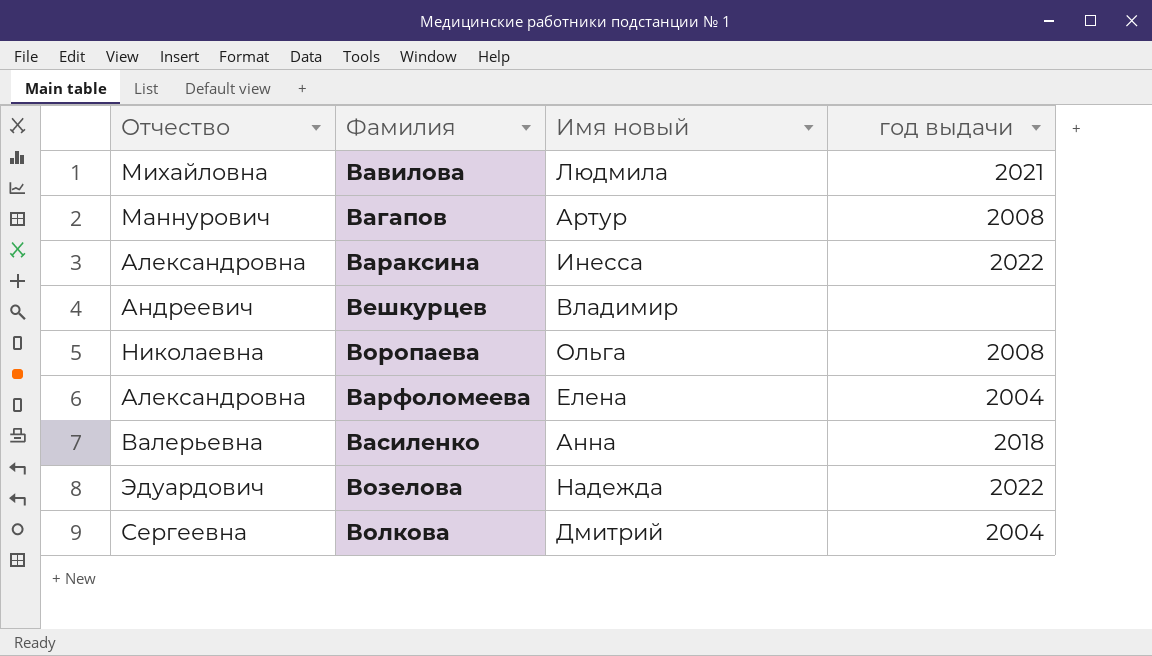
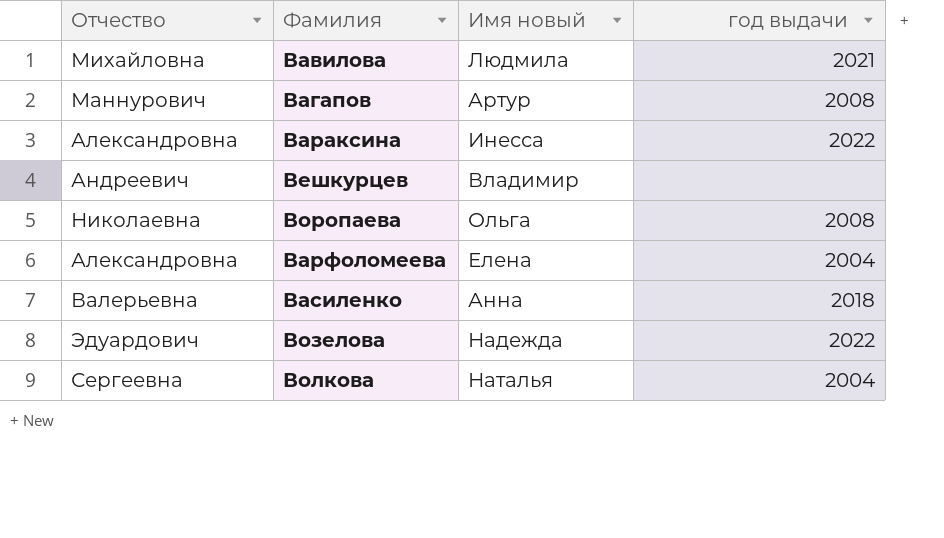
Волкова | Имя новый: Дмитрий -> Наталья

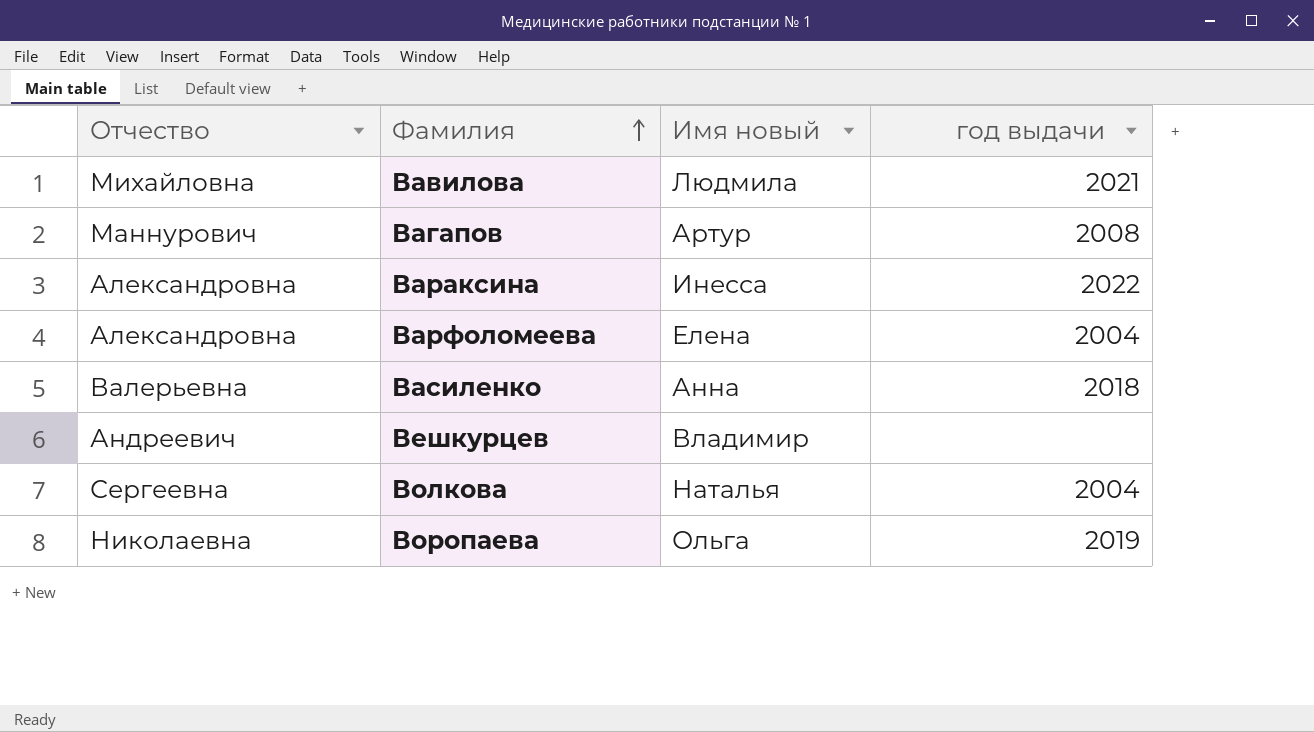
row order: none -> Фамилия ascending
row Возелова: Эдуардович | Надежда | 2022 -> none
Воропаева | год выдачи: 2008 -> 2019

